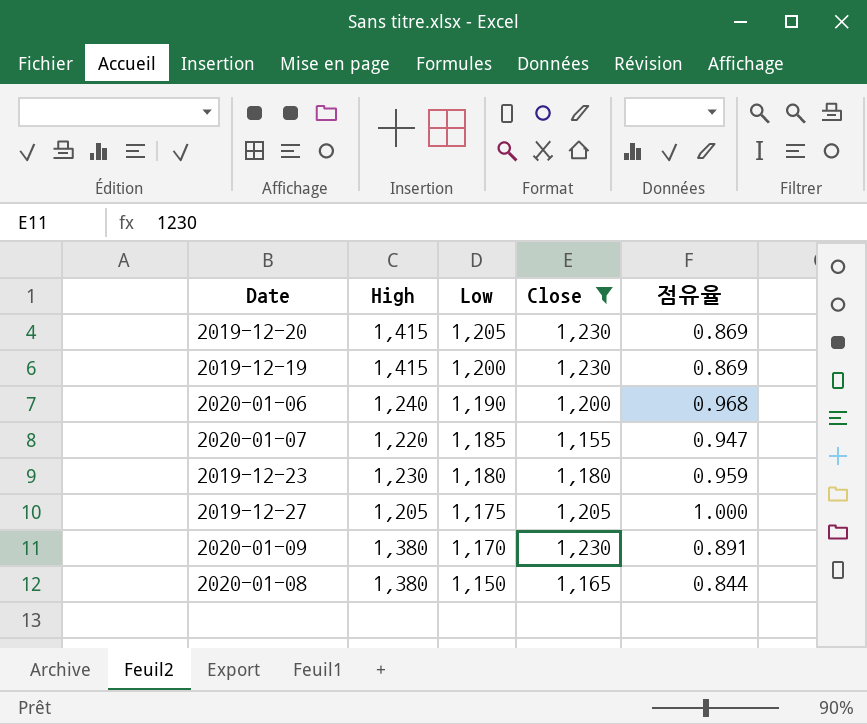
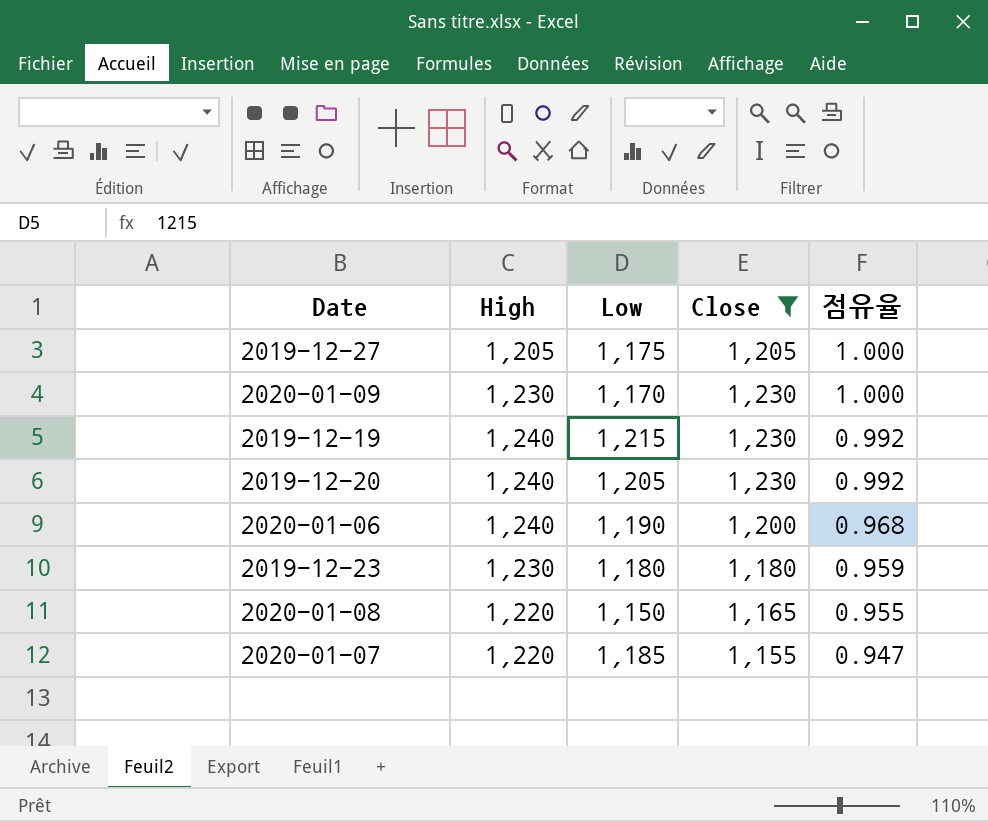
row order: Low descending -> 점유율 descending
2020-01-09 | High: 1,380 -> 1,230
2020-01-09 | 점유율: 0.891 -> 1.000
2019-12-19 | High: 1,415 -> 1,240
2019-12-19 | Low: 1,200 -> 1,215
2019-12-19 | 점유율: 0.869 -> 0.992
2019-12-20 | High: 1,415 -> 1,240
2019-12-20 | 점유율: 0.869 -> 0.992
2020-01-08 | High: 1,380 -> 1,220
2020-01-08 | 점유율: 0.844 -> 0.955

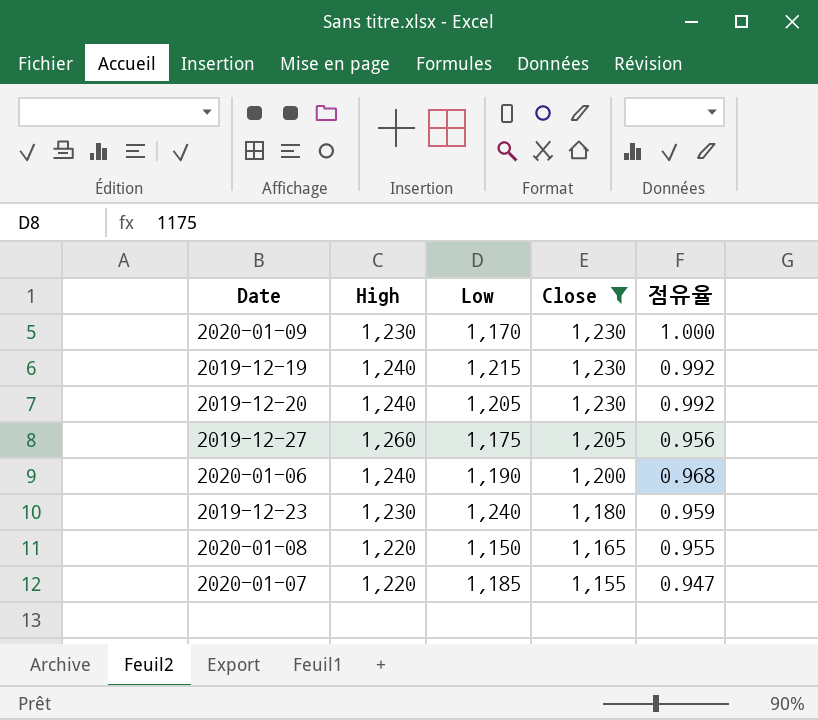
row order: 점유율 descending -> Close descending
2019-12-27 | High: 1,205 -> 1,260
2019-12-27 | 점유율: 1.000 -> 0.956
2019-12-23 | Low: 1,180 -> 1,240

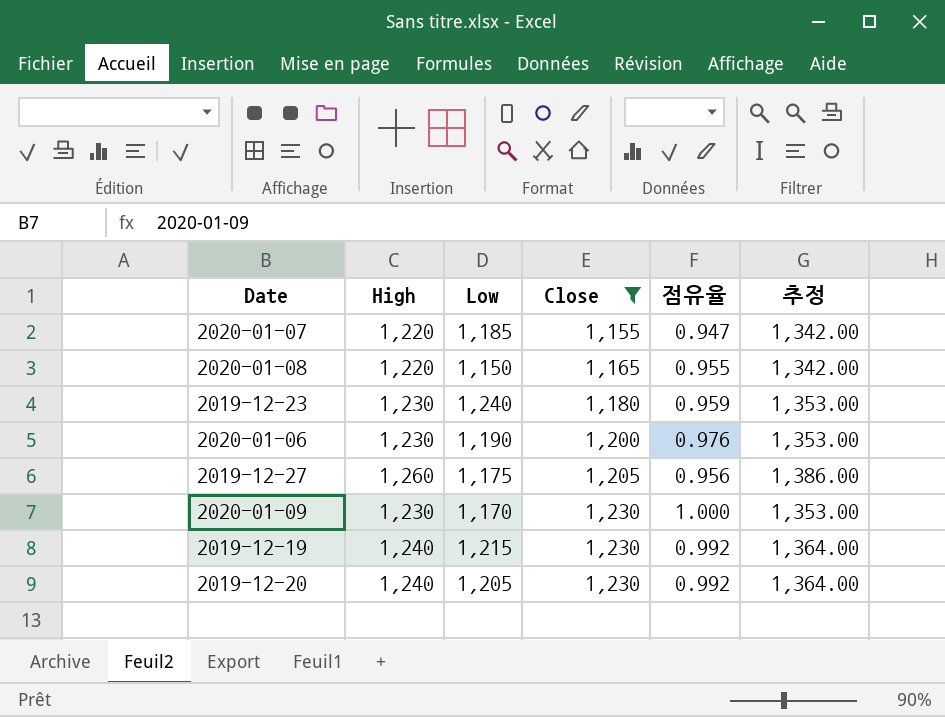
row order: Close descending -> Close ascending
column 추정 | formula: none -> [High] * 1.1
2020-01-06 | High: 1,240 -> 1,230
2020-01-06 | 점유율: 0.968 -> 0.976

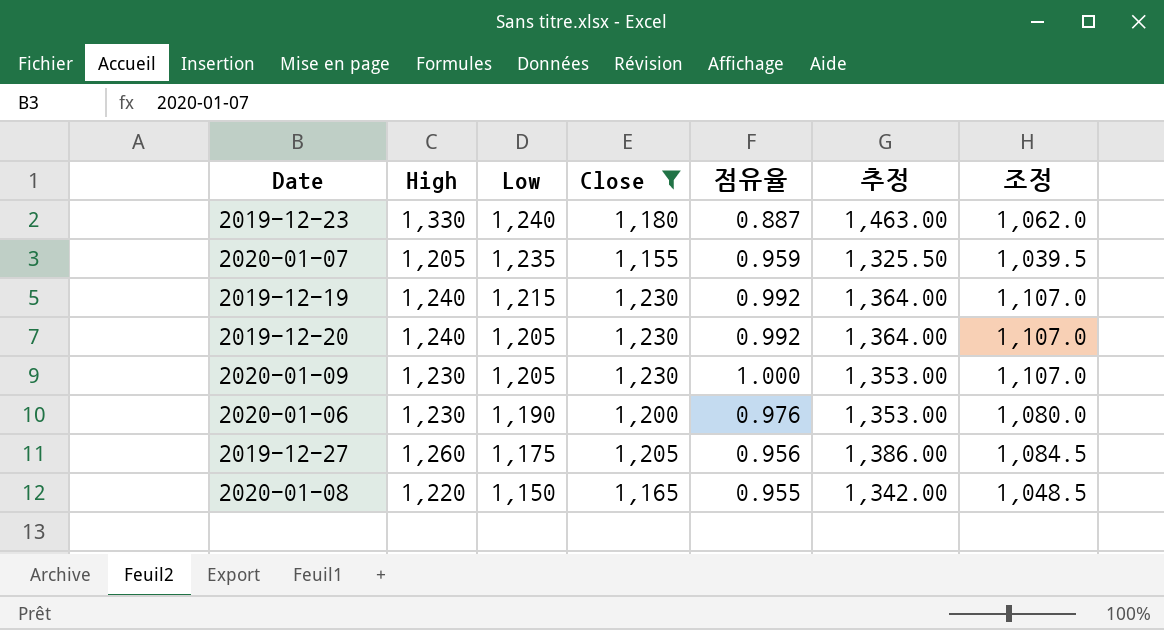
row order: Close ascending -> Low descending
column 조정 | formula: none -> [Close] * 0.9
2019-12-23 | High: 1,230 -> 1,330
2019-12-23 | 점유율: 0.959 -> 0.887
2019-12-23 | 추정: 1,353.00 -> 1,463.00
2020-01-07 | High: 1,220 -> 1,205
2020-01-07 | Low: 1,185 -> 1,235
2020-01-07 | 점유율: 0.947 -> 0.959
2020-01-07 | 추정: 1,342.00 -> 1,325.50
2020-01-09 | Low: 1,170 -> 1,205

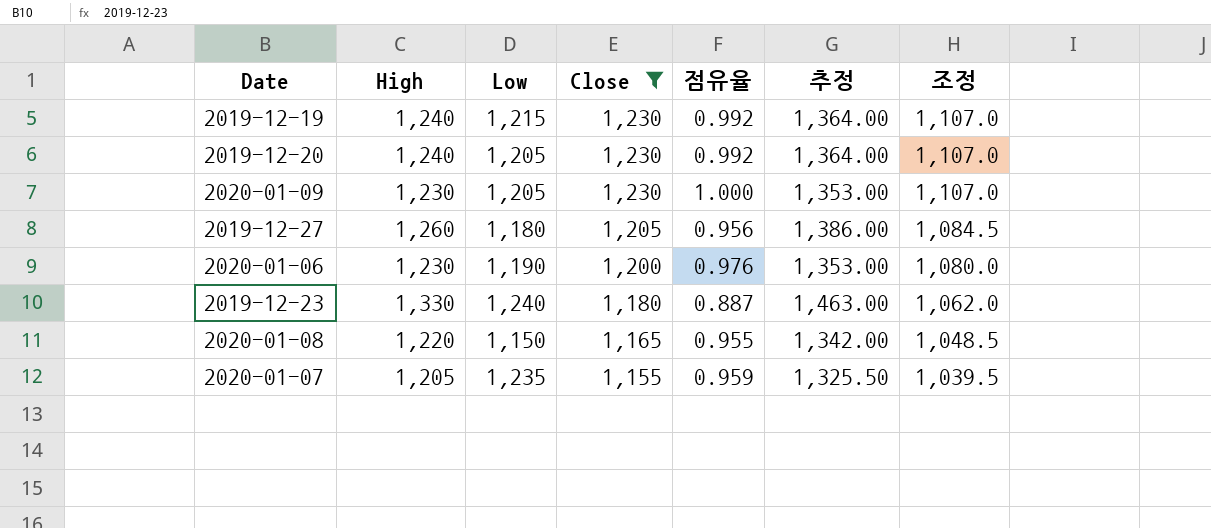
row order: Low descending -> Close descending
2019-12-27 | Low: 1,175 -> 1,180

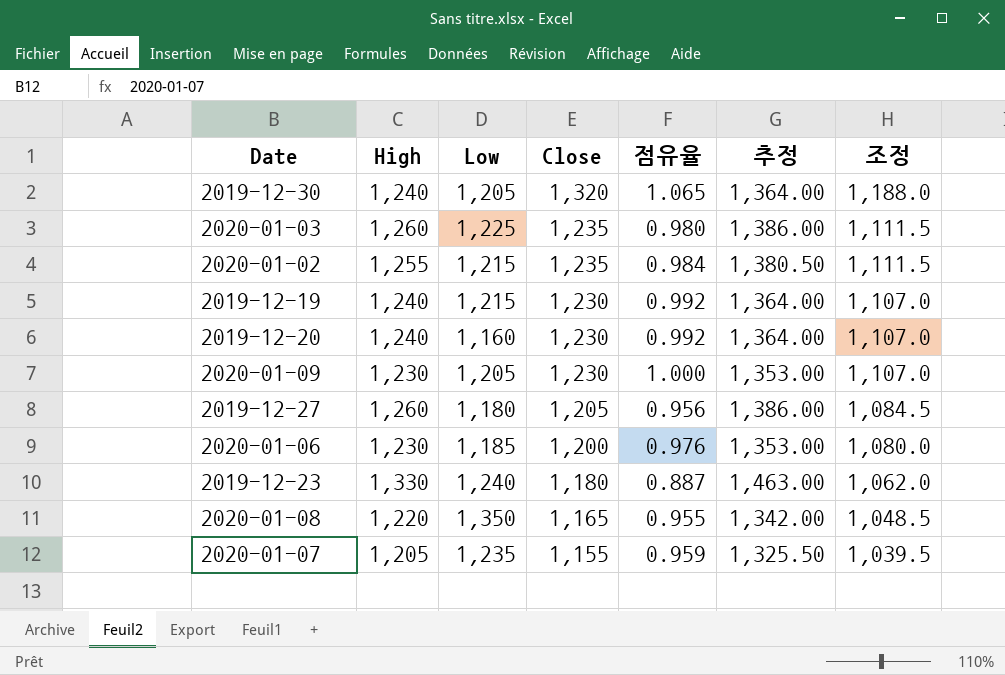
filter: Close <= 1,230 -> none
2019-12-20 | Low: 1,205 -> 1,160
2020-01-06 | Low: 1,190 -> 1,185
2020-01-08 | Low: 1,150 -> 1,350

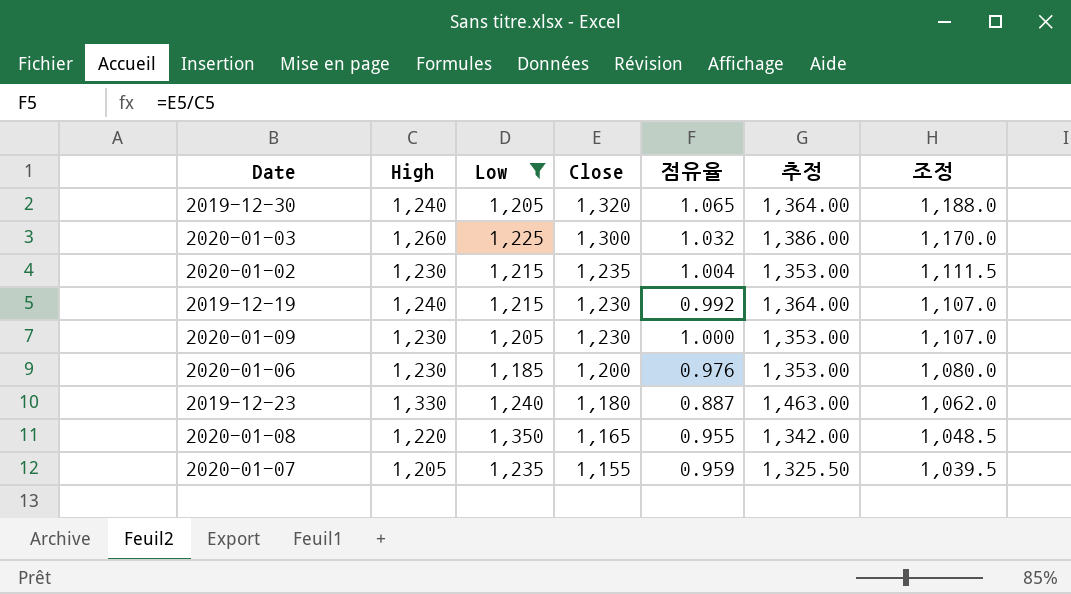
filter: none -> Low >= 1,185
2020-01-03 | Close: 1,235 -> 1,300
2020-01-03 | 점유율: 0.980 -> 1.032
2020-01-03 | 조정: 1,111.5 -> 1,170.0
2020-01-02 | High: 1,255 -> 1,230
2020-01-02 | 점유율: 0.984 -> 1.004
2020-01-02 | 추정: 1,380.50 -> 1,353.00

